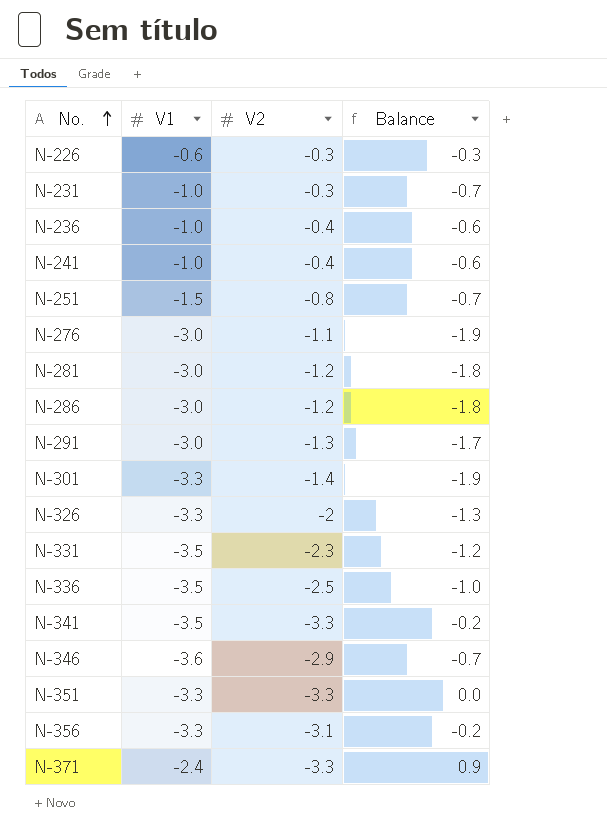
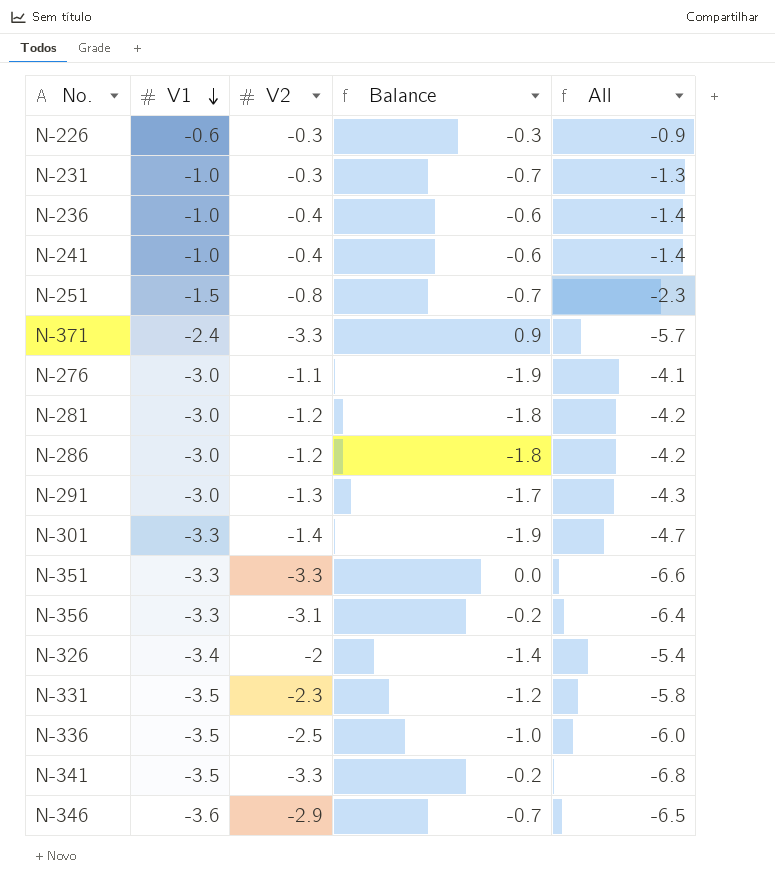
row order: No. ascending -> V1 descending
column All | formula: none -> [V1] + [V2]
N-326 | V1: -3.3 -> -3.4
N-326 | Balance: -1.3 -> -1.4

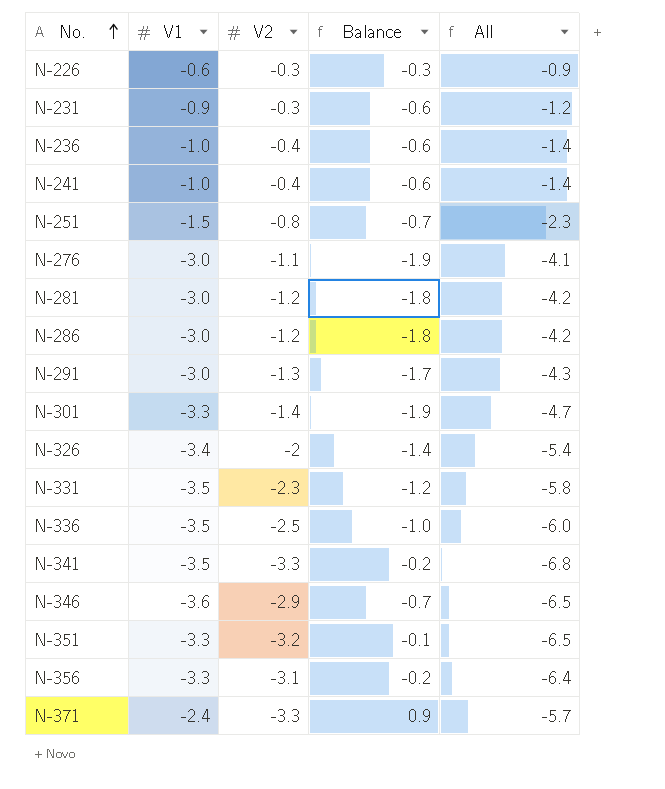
row order: V1 descending -> No. ascending
N-231 | V1: -1.0 -> -0.9
N-231 | Balance: -0.7 -> -0.6
N-231 | All: -1.3 -> -1.2
N-351 | V2: -3.3 -> -3.2
N-351 | Balance: 0.0 -> -0.1
N-351 | All: -6.6 -> -6.5

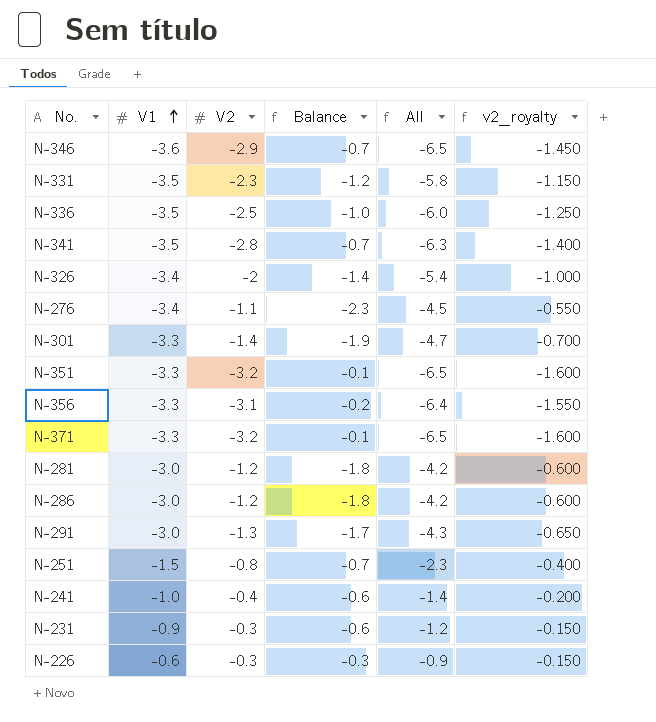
row order: No. ascending -> V1 ascending
column v2_royalty | formula: none -> [V2] * 0.5
row N-236: -1.0 | -0.4 | -0.6 | -1.4 -> none
N-341 | V2: -3.3 -> -2.8
N-341 | Balance: -0.2 -> -0.7
N-341 | All: -6.8 -> -6.3
N-276 | V1: -3.0 -> -3.4
N-276 | Balance: -1.9 -> -2.3
N-276 | All: -4.1 -> -4.5
N-371 | V1: -2.4 -> -3.3
N-371 | V2: -3.3 -> -3.2
N-371 | Balance: 0.9 -> -0.1
N-371 | All: -5.7 -> -6.5

